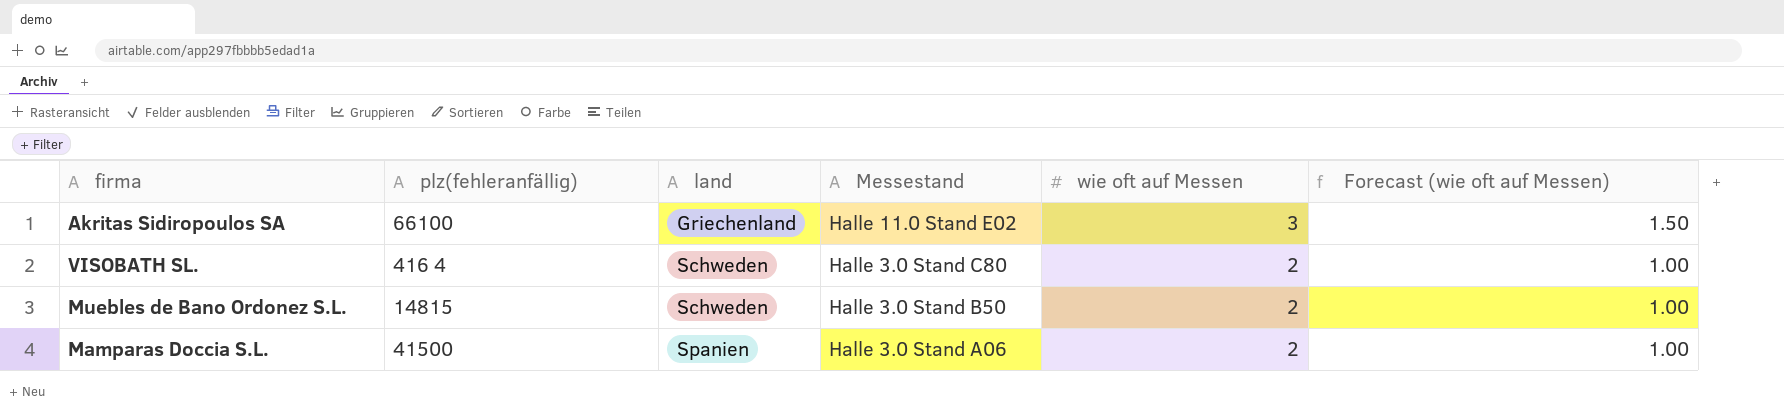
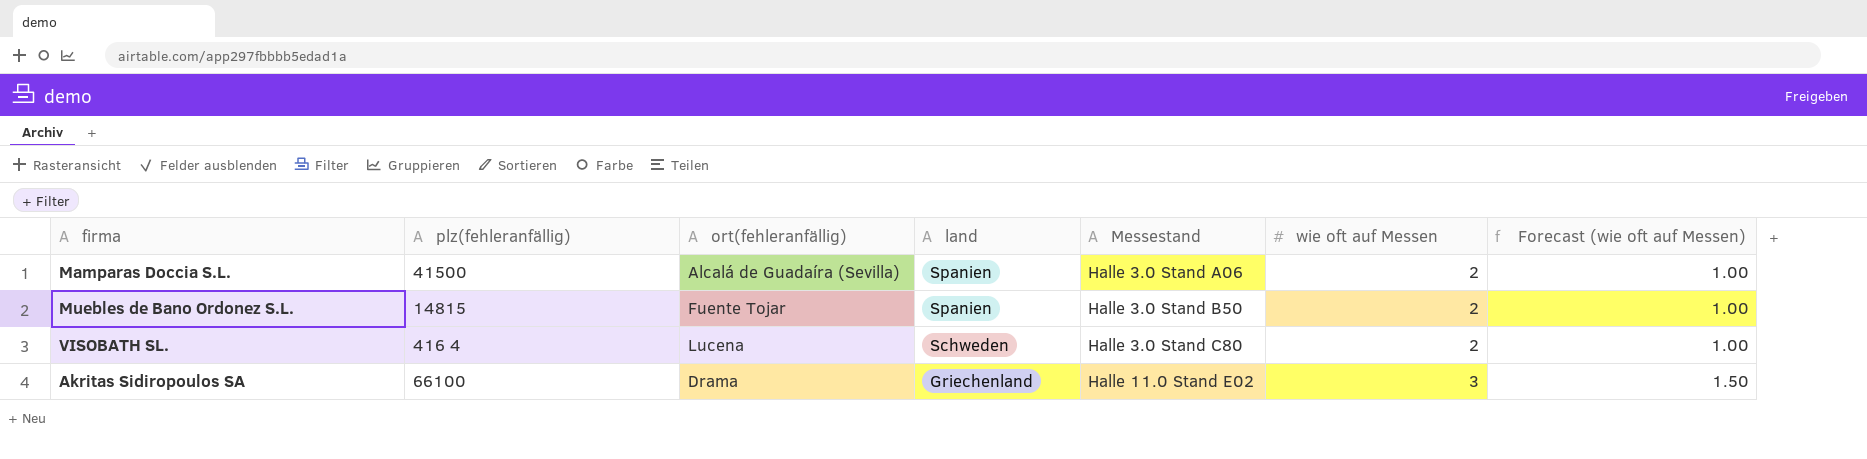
row order: land ascending -> land descending
column ort(fehleranfällig) | position: none -> 3
Muebles de Bano Ordonez S.L. | land: Schweden -> Spanien

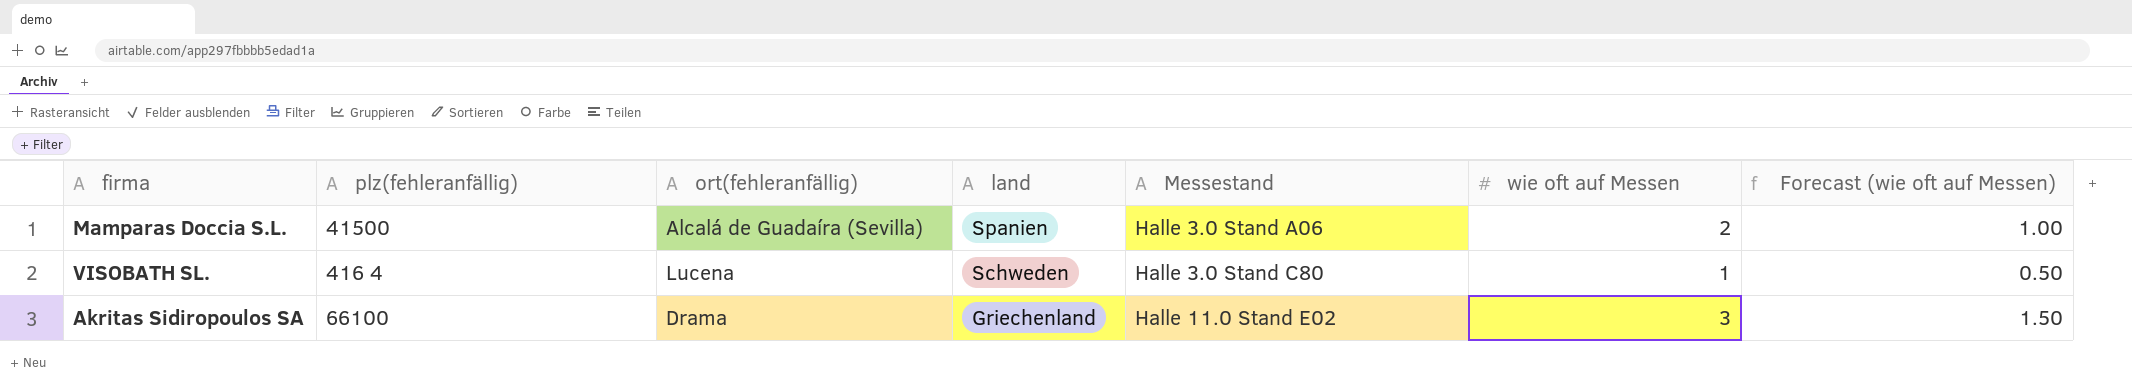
row Muebles de Bano Ordonez S.L.: 14815 | Fuente Tojar | Spanien | Halle 3.0 Stand B50 | 2 | 1.00 -> none
VISOBATH SL. | wie oft auf Messen: 2 -> 1
VISOBATH SL. | Forecast (wie oft auf Messen): 1.00 -> 0.50

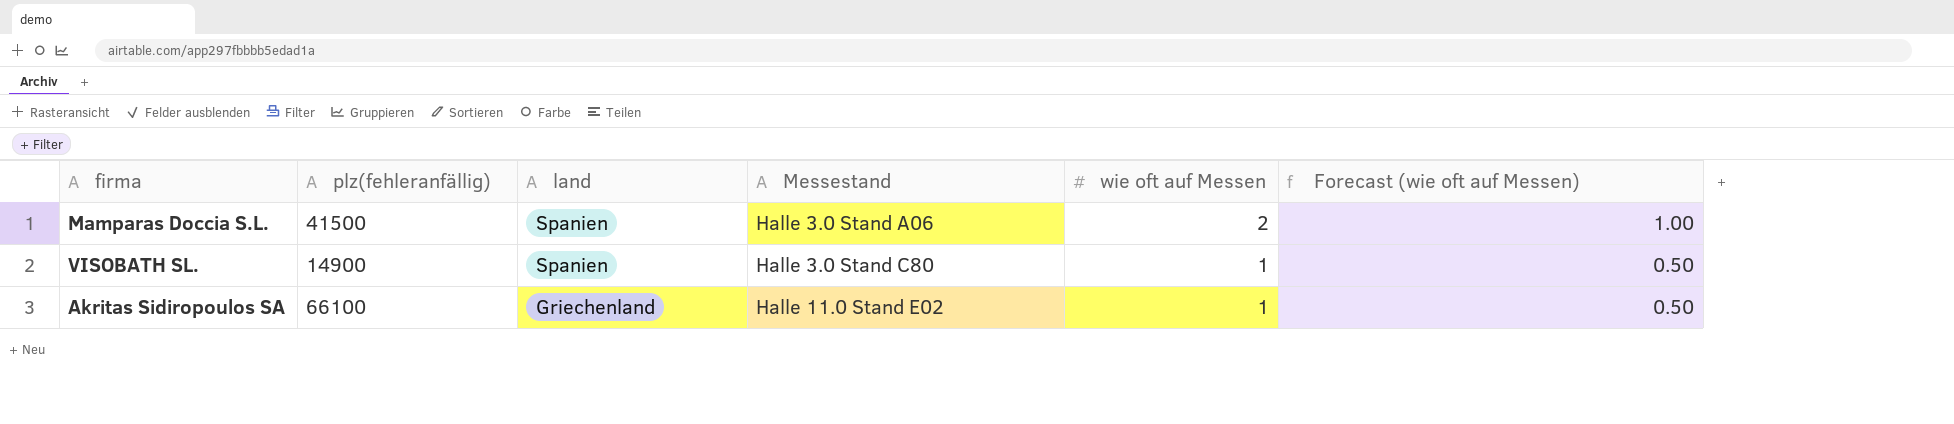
column ort(fehleranfällig) | position: 3 -> none
VISOBATH SL. | plz(fehleranfällig): 416 4 -> 14900
VISOBATH SL. | land: Schweden -> Spanien
Akritas Sidiropoulos SA | wie oft auf Messen: 3 -> 1
Akritas Sidiropoulos SA | Forecast (wie oft auf Messen): 1.50 -> 0.50

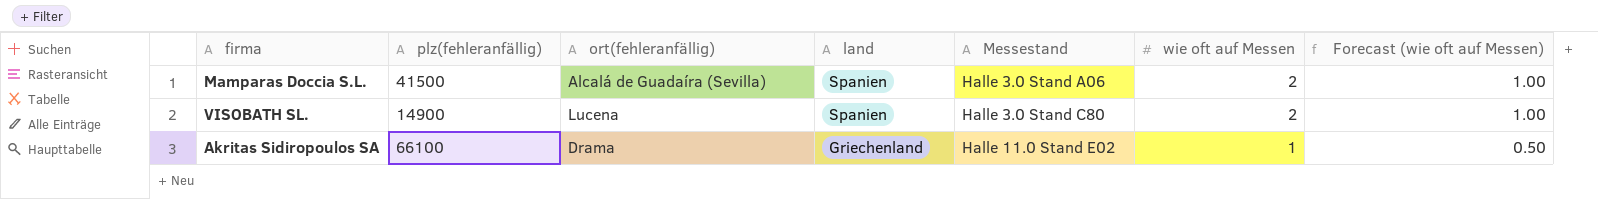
column ort(fehleranfällig) | position: none -> 3
VISOBATH SL. | wie oft auf Messen: 1 -> 2
VISOBATH SL. | Forecast (wie oft auf Messen): 0.50 -> 1.00

